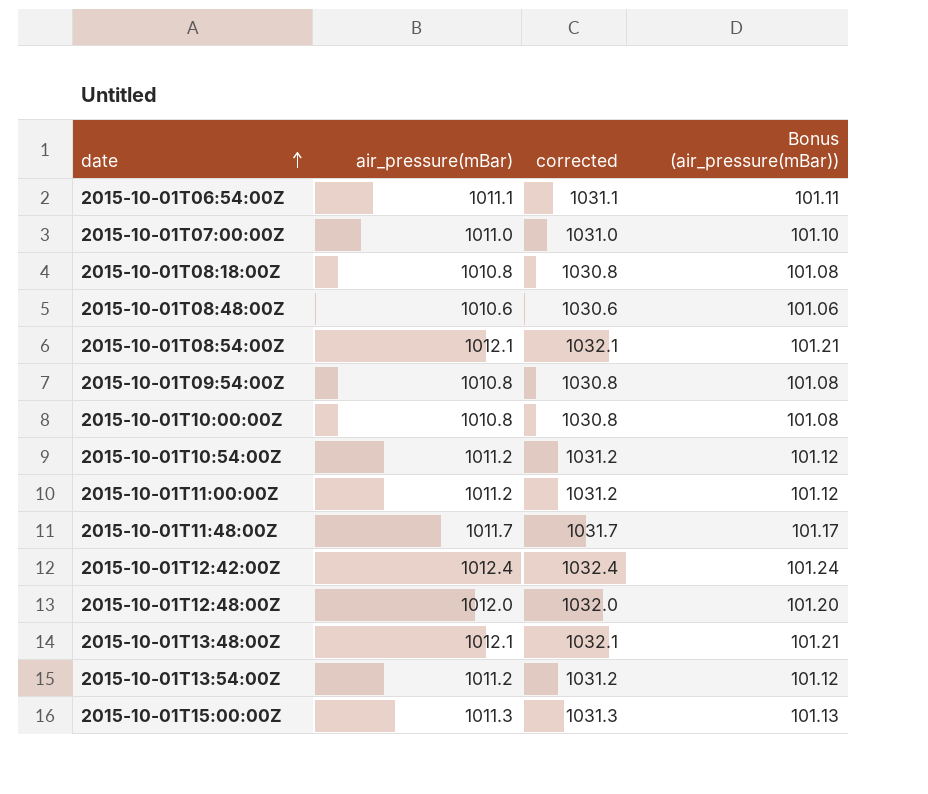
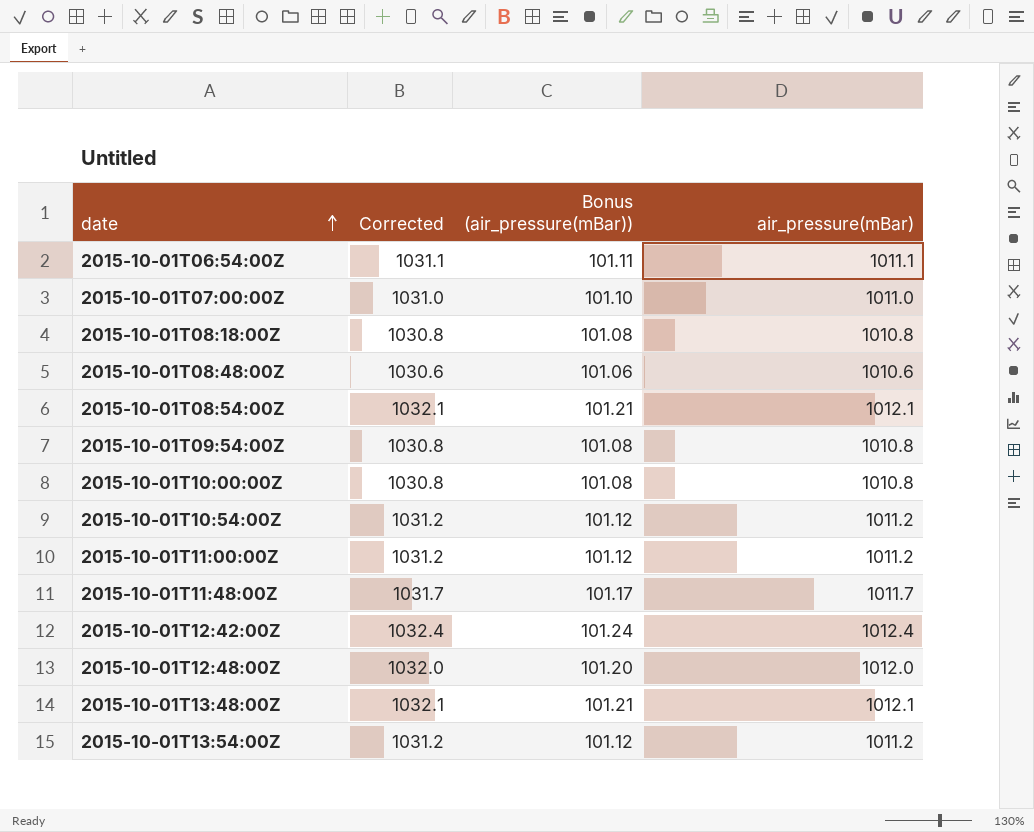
column name: corrected -> Corrected
column air_pressure(mBar) | position: 2 -> 4
row 2015-10-01T15:00:00Z: 1011.3 | 1031.3 | 101.13 -> none

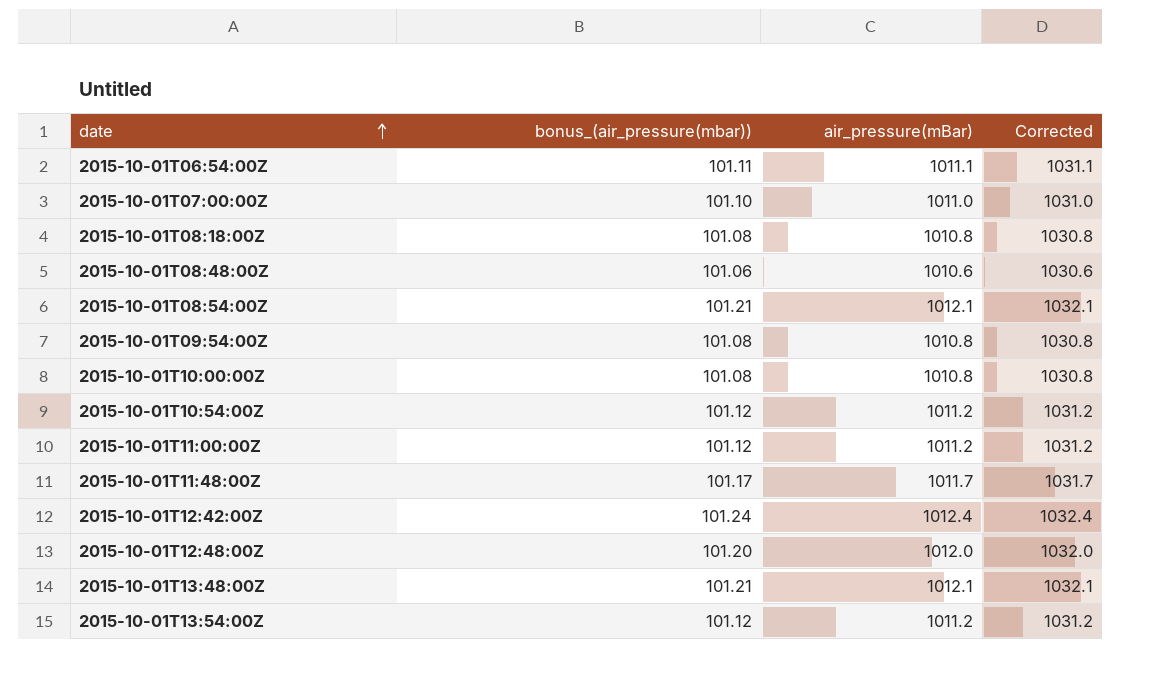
column name: Bonus (air_pressure(mBar)) -> bonus_(air_pressure(mbar))
column Corrected | position: 2 -> 4

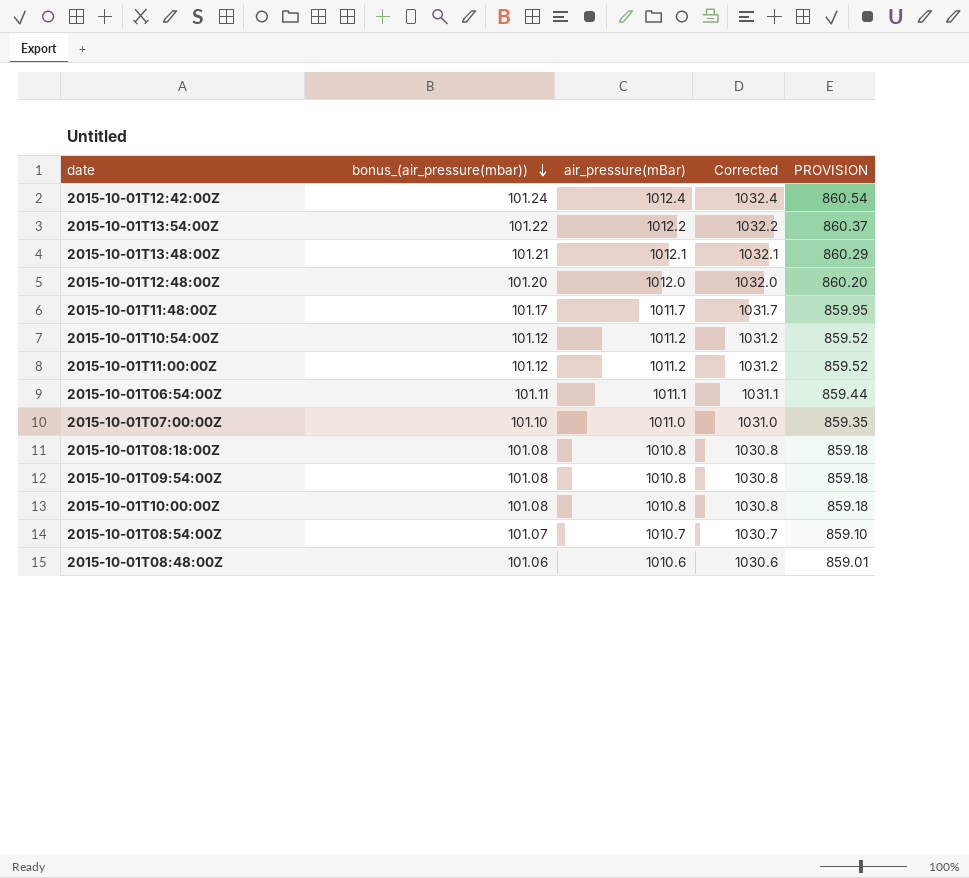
row order: date ascending -> bonus_(air_pressure(mbar)) descending
column PROVISION | formula: none -> [air_pressure(mBar)] * 0.85
2015-10-01T13:54:00Z | bonus_(air_pressure(mbar)): 101.12 -> 101.22
2015-10-01T13:54:00Z | air_pressure(mBar): 1011.2 -> 1012.2
2015-10-01T13:54:00Z | Corrected: 1031.2 -> 1032.2
2015-10-01T08:54:00Z | bonus_(air_pressure(mbar)): 101.21 -> 101.07
2015-10-01T08:54:00Z | air_pressure(mBar): 1012.1 -> 1010.7
2015-10-01T08:54:00Z | Corrected: 1032.1 -> 1030.7

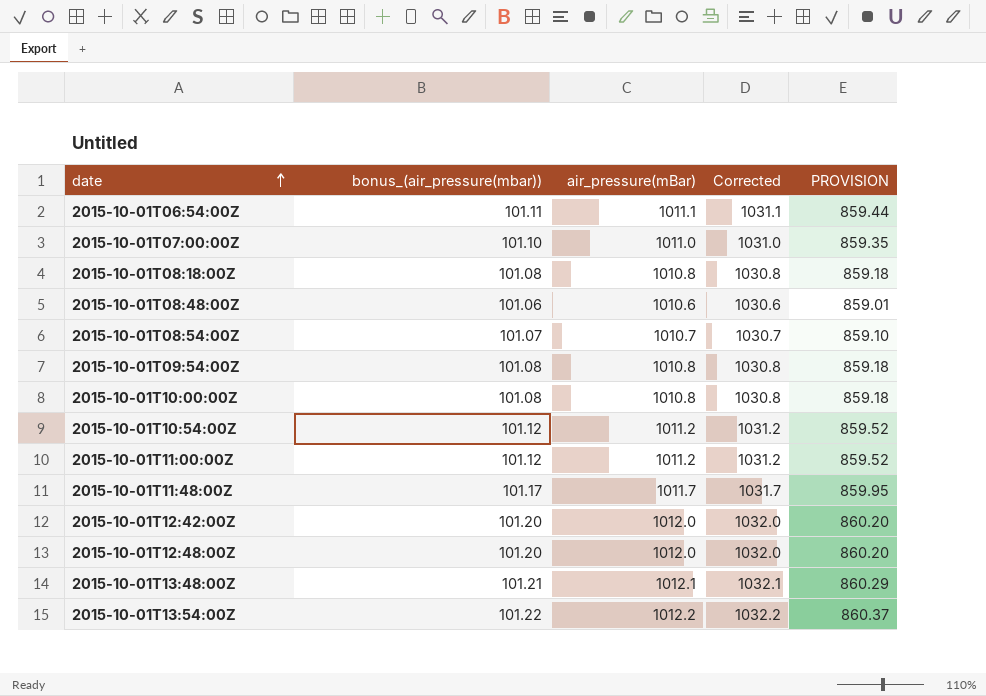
row order: bonus_(air_pressure(mbar)) descending -> date ascending
2015-10-01T12:42:00Z | bonus_(air_pressure(mbar)): 101.24 -> 101.20
2015-10-01T12:42:00Z | air_pressure(mBar): 1012.4 -> 1012.0
2015-10-01T12:42:00Z | Corrected: 1032.4 -> 1032.0
2015-10-01T12:42:00Z | PROVISION: 860.54 -> 860.20

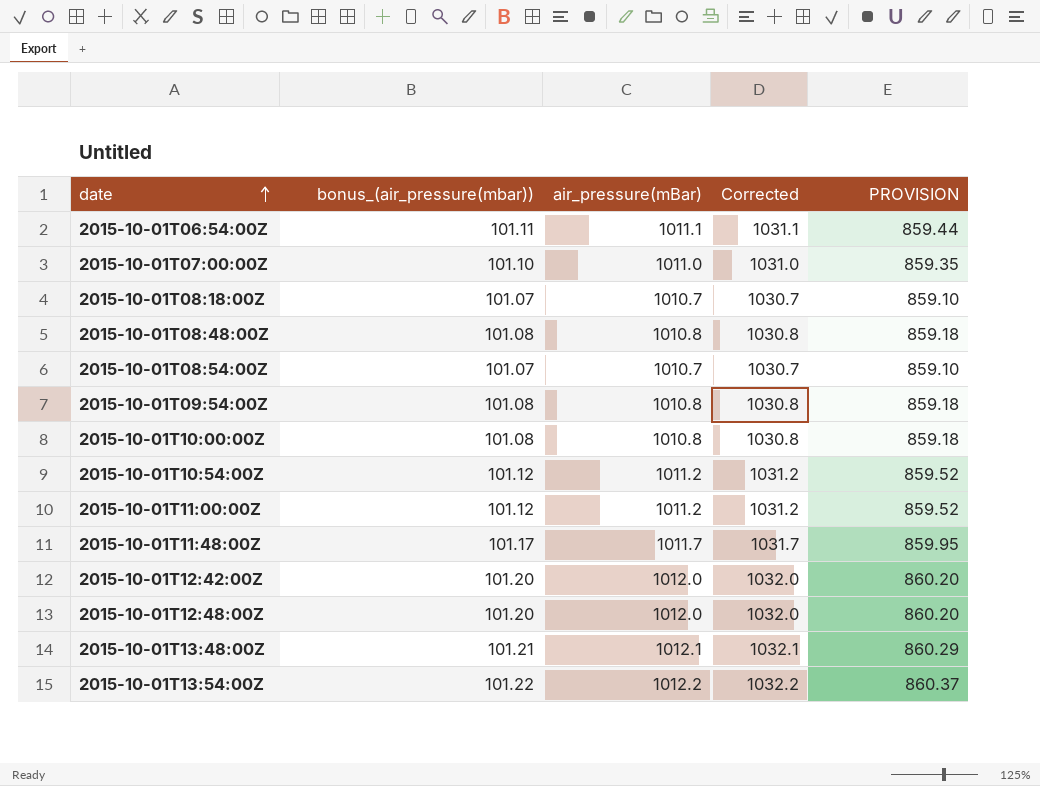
2015-10-01T08:18:00Z | bonus_(air_pressure(mbar)): 101.08 -> 101.07
2015-10-01T08:18:00Z | air_pressure(mBar): 1010.8 -> 1010.7
2015-10-01T08:18:00Z | Corrected: 1030.8 -> 1030.7
2015-10-01T08:18:00Z | PROVISION: 859.18 -> 859.10
2015-10-01T08:48:00Z | bonus_(air_pressure(mbar)): 101.06 -> 101.08
2015-10-01T08:48:00Z | air_pressure(mBar): 1010.6 -> 1010.8
2015-10-01T08:48:00Z | Corrected: 1030.6 -> 1030.8
2015-10-01T08:48:00Z | PROVISION: 859.01 -> 859.18

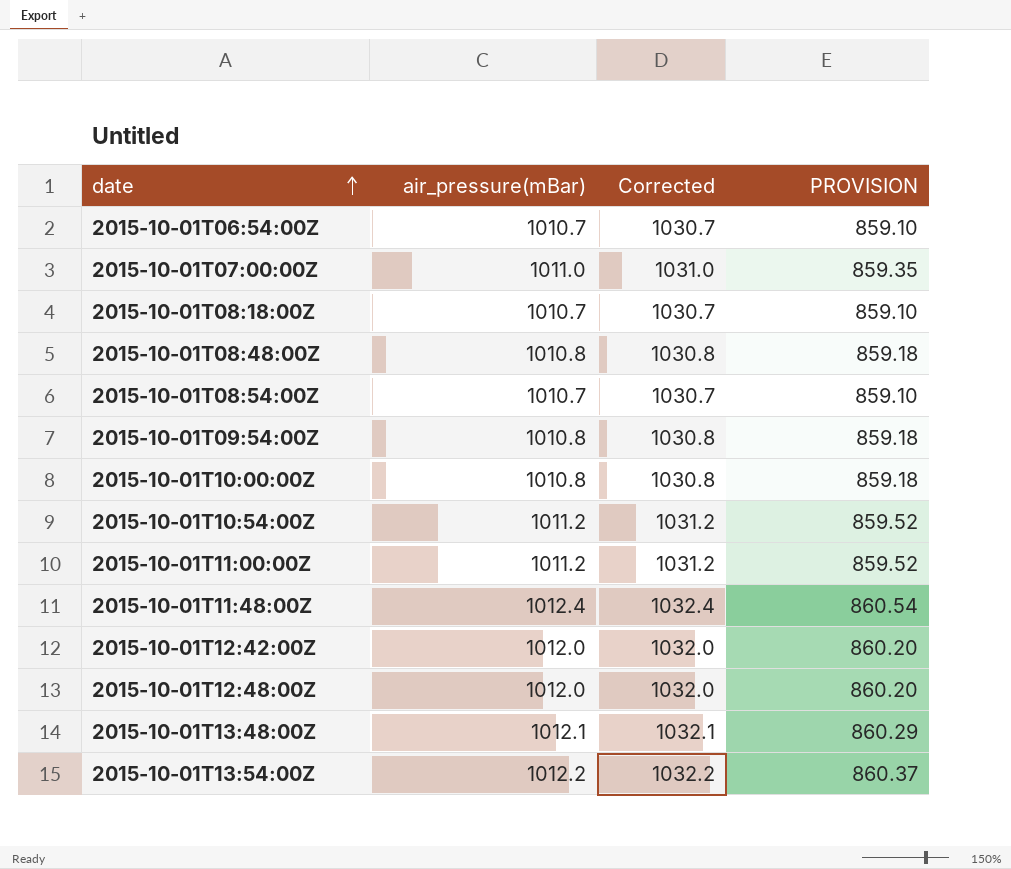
column bonus_(air_pressure(mbar)) | formula: [air_pressure(mBar)] * 0.1 -> none
2015-10-01T06:54:00Z | air_pressure(mBar): 1011.1 -> 1010.7
2015-10-01T06:54:00Z | Corrected: 1031.1 -> 1030.7
2015-10-01T06:54:00Z | PROVISION: 859.44 -> 859.10
2015-10-01T11:48:00Z | air_pressure(mBar): 1011.7 -> 1012.4
2015-10-01T11:48:00Z | Corrected: 1031.7 -> 1032.4
2015-10-01T11:48:00Z | PROVISION: 859.95 -> 860.54

